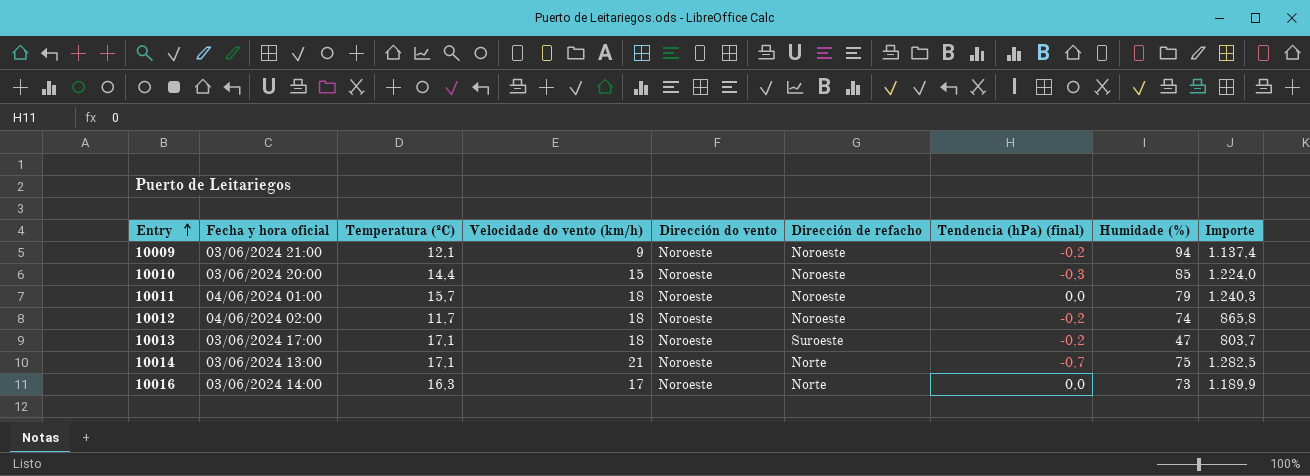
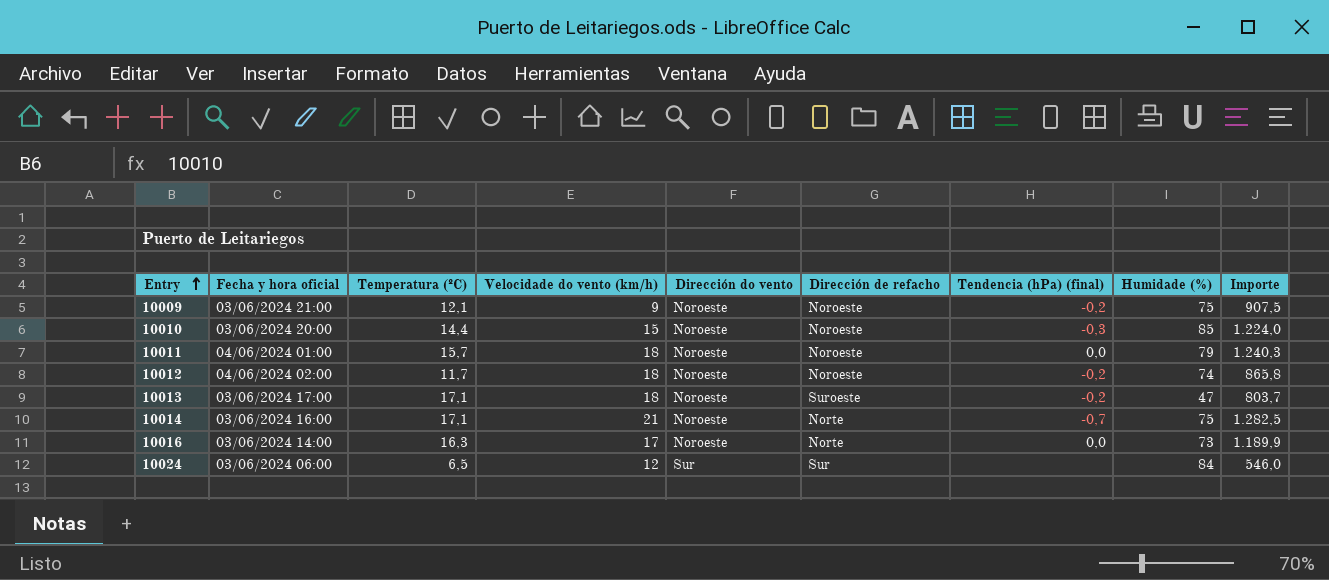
10009 | Humidade (%): 94 -> 75
10009 | Importe: 1.137,4 -> 907,5
10014 | Fecha y hora oficial: 03/06/2024 13:00 -> 03/06/2024 16:00
row 10024: none -> 03/06/2024 06:00 | 6,5 | 12 | Sur | Sur | none | 84 | 546,0

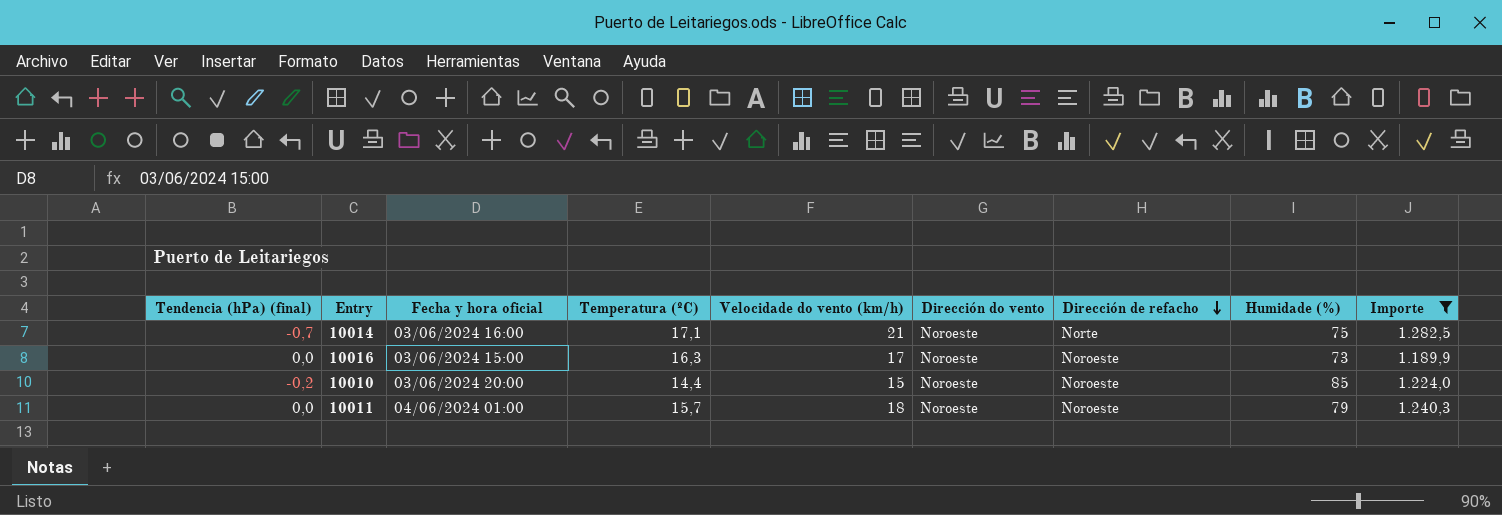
filter: none -> Importe >= 1.189,9
row order: Entry ascending -> Dirección de refacho descending
column Tendencia (hPa) (final) | position: 7 -> 1
10016 | Fecha y hora oficial: 03/06/2024 14:00 -> 03/06/2024 15:00
10016 | Dirección de refacho: Norte -> Noroeste
10010 | Tendencia (hPa) (final): -0,3 -> -0,2

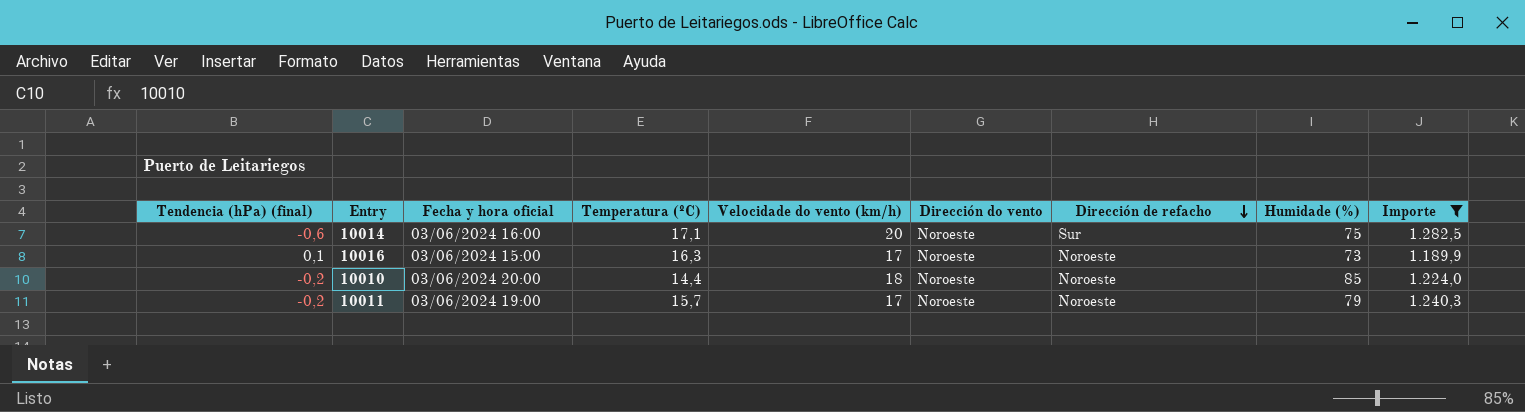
10014 | Tendencia (hPa) (final): -0,7 -> -0,6
10014 | Velocidade do vento (km/h): 21 -> 20
10014 | Dirección de refacho: Norte -> Sur
10016 | Tendencia (hPa) (final): 0,0 -> 0,1
10010 | Velocidade do vento (km/h): 15 -> 18
10011 | Tendencia (hPa) (final): 0,0 -> -0,2
10011 | Fecha y hora oficial: 04/06/2024 01:00 -> 03/06/2024 19:00
10011 | Velocidade do vento (km/h): 18 -> 17

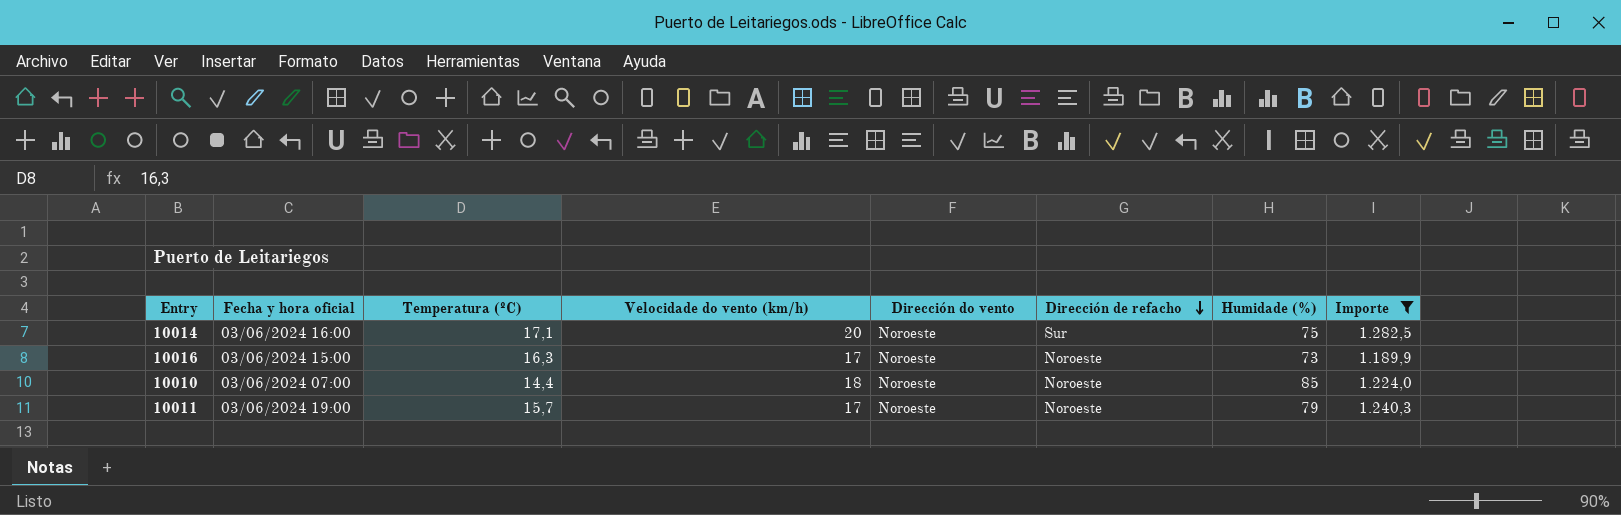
column Tendencia (hPa) (final) | position: 1 -> none
10010 | Fecha y hora oficial: 03/06/2024 20:00 -> 03/06/2024 07:00

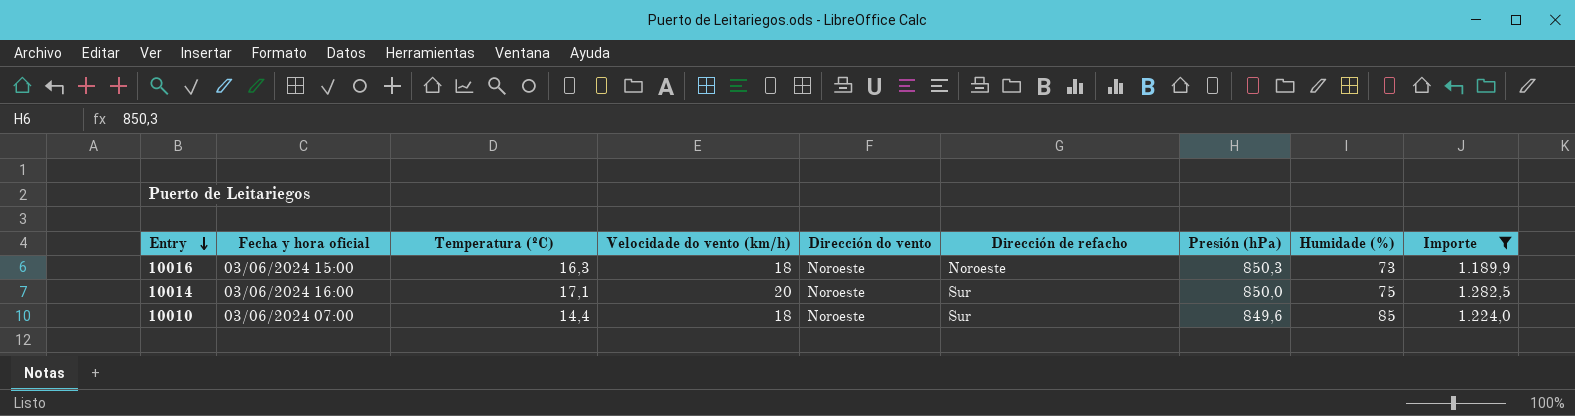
row order: Dirección de refacho descending -> Entry descending
column Presión (hPa) | position: none -> 7
row 10011: 03/06/2024 19:00 | 15,7 | 17 | Noroeste | Noroeste | 79 | 1.240,3 -> none
10016 | Velocidade do vento (km/h): 17 -> 18
10010 | Dirección de refacho: Noroeste -> Sur

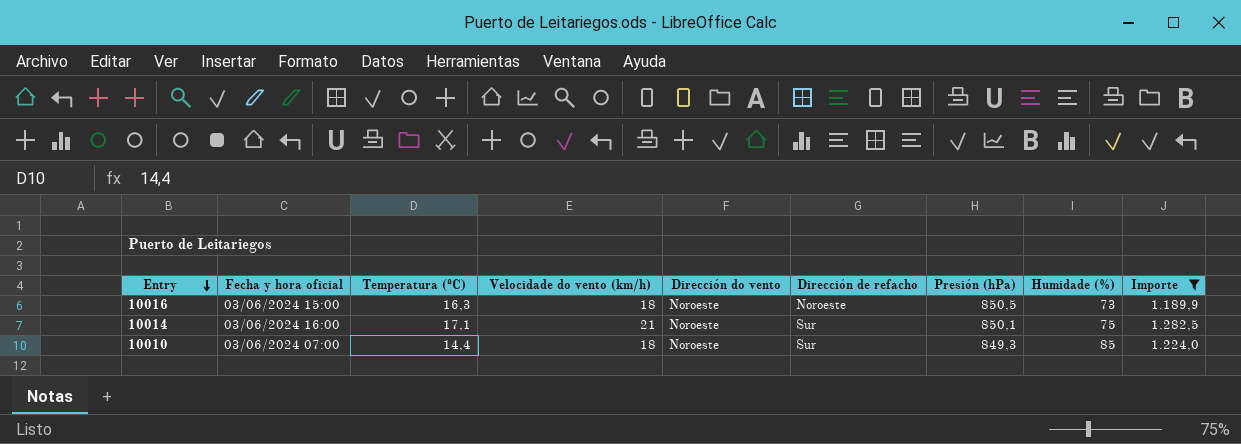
10016 | Presión (hPa): 850,3 -> 850,5
10014 | Velocidade do vento (km/h): 20 -> 21
10014 | Presión (hPa): 850,0 -> 850,1
10010 | Presión (hPa): 849,6 -> 849,3

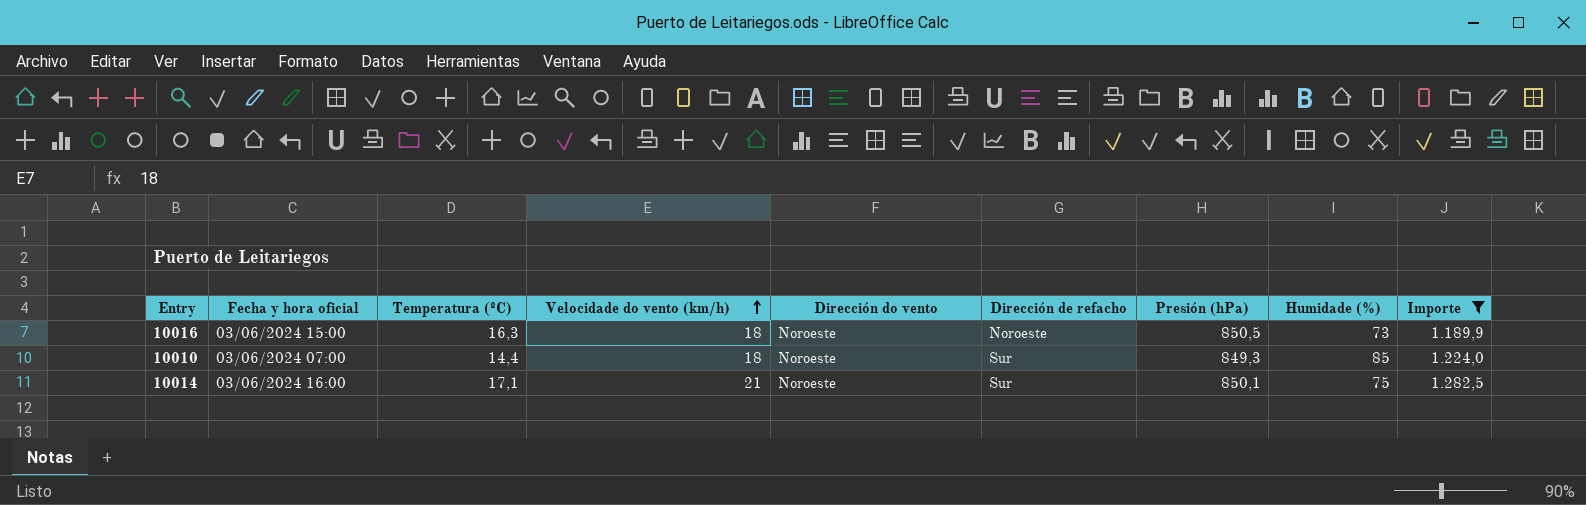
row order: Entry descending -> Velocidade do vento (km/h) ascending

